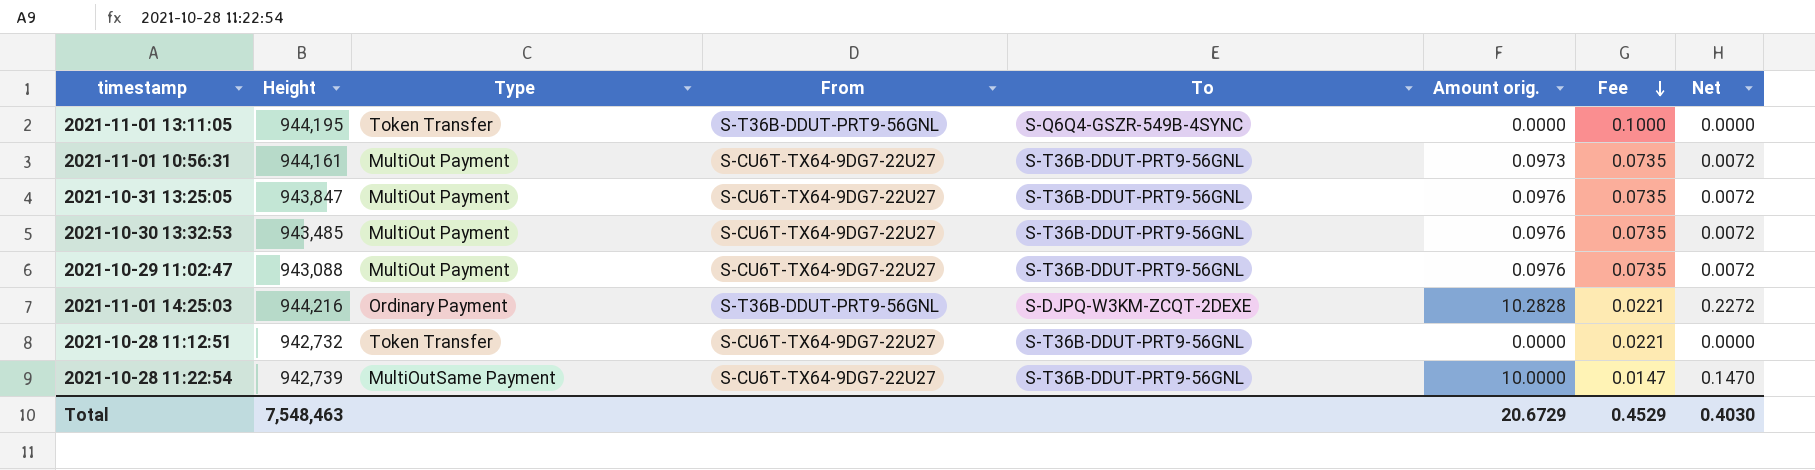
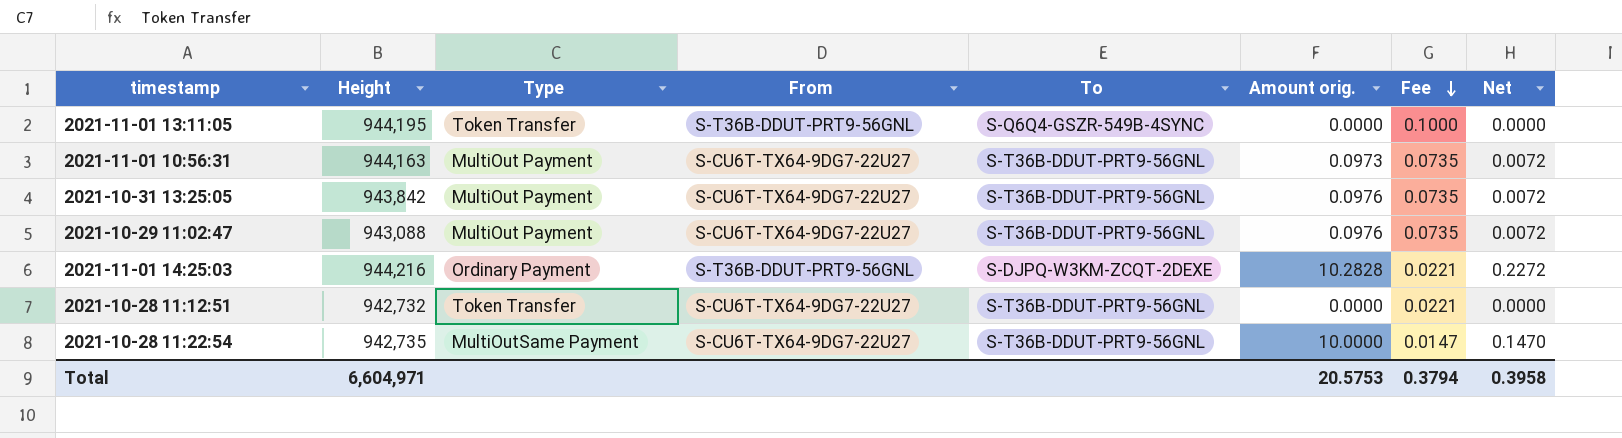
row 2021-10-30 13:32:53: 943,485 | MultiOut Payment | S-CU6T-TX64-9DG7-22U27 | S-T36B-DDUT-PRT9-56GNL | 0.0976 | 0.0735 | 0.0072 -> none
2021-11-01 10:56:31 | Height: 944,161 -> 944,163
2021-10-31 13:25:05 | Height: 943,847 -> 943,842
2021-10-28 11:22:54 | Height: 942,739 -> 942,735
Total | Height: 7,548,463 -> 6,604,971
Total | Amount orig.: 20.6729 -> 20.5753
Total | Fee: 0.4529 -> 0.3794
Total | Net: 0.4030 -> 0.3958

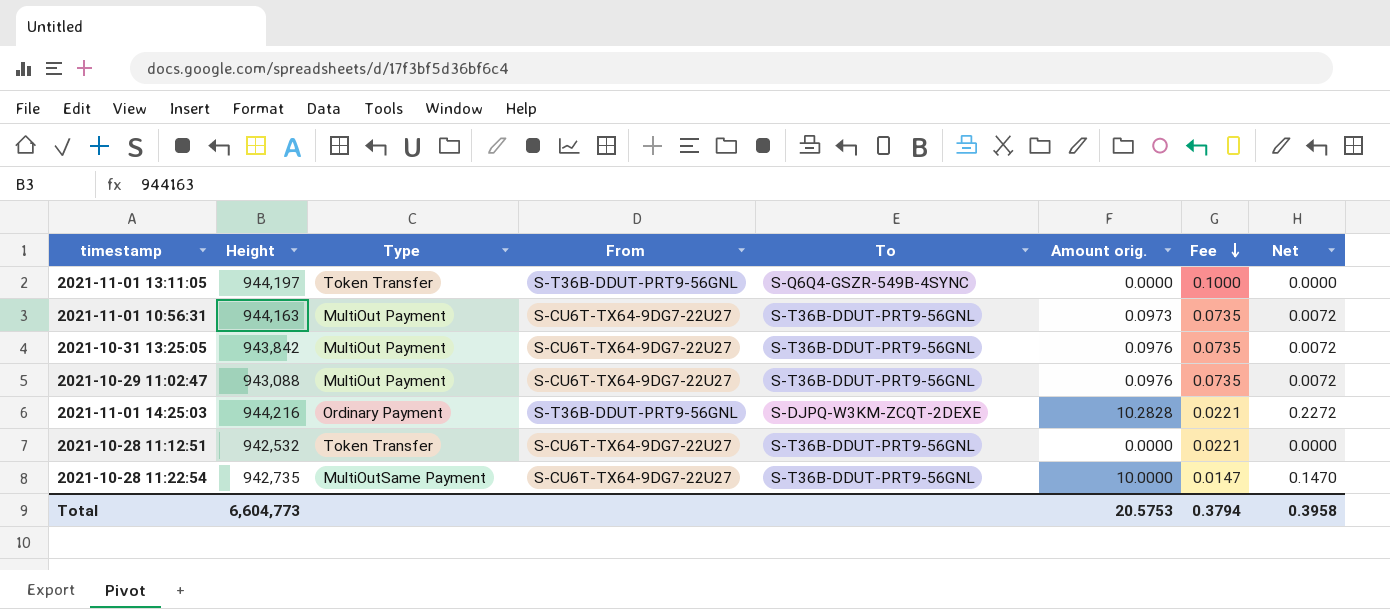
2021-11-01 13:11:05 | Height: 944,195 -> 944,197
2021-10-28 11:12:51 | Height: 942,732 -> 942,532
Total | Height: 6,604,971 -> 6,604,773

